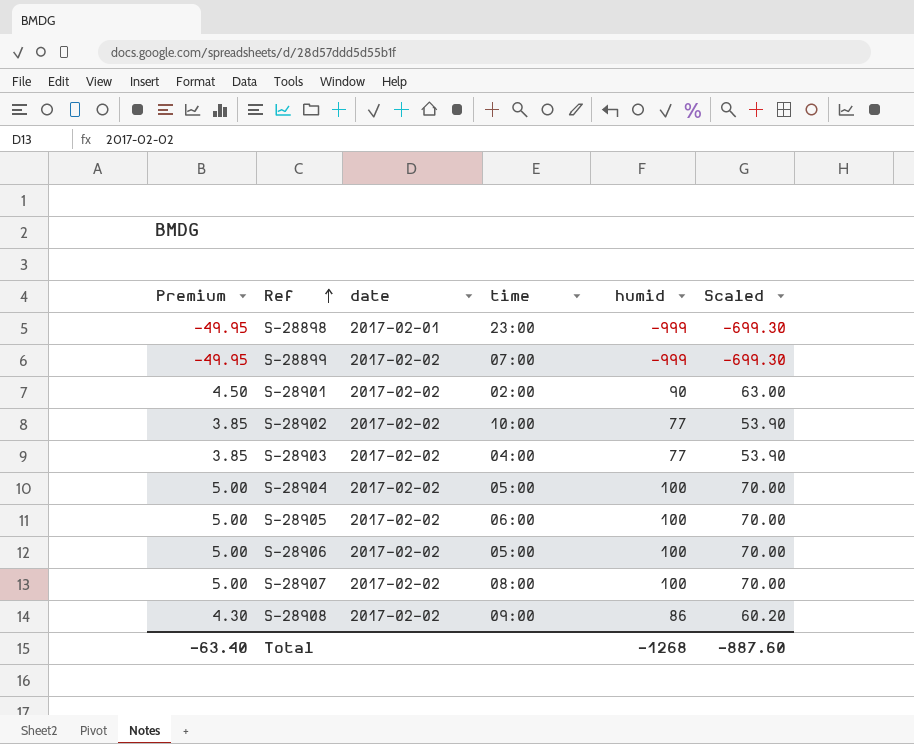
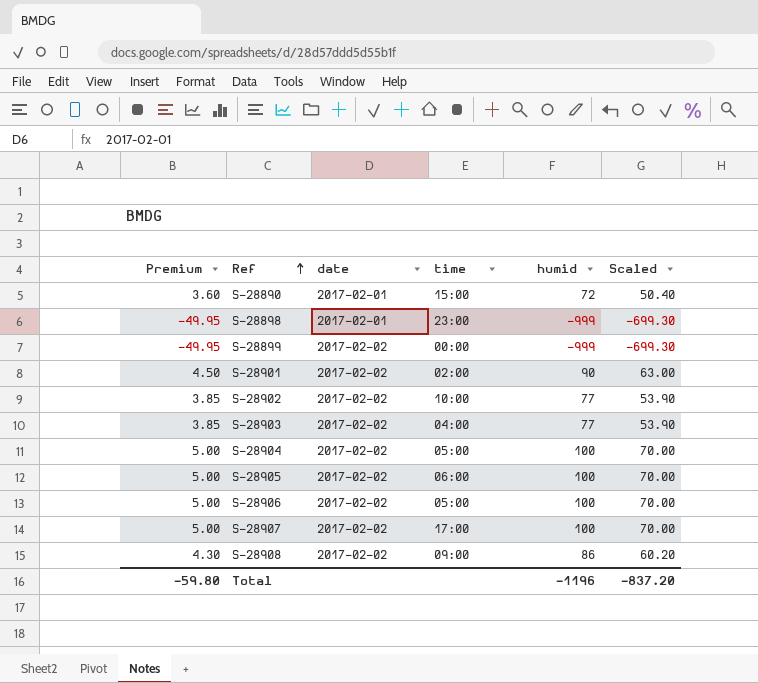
row S-28890: none -> 3.60 | 2017-02-01 | 15:00 | 72 | 50.40
S-28899 | time: 07:00 -> 00:00
S-28907 | time: 08:00 -> 17:00
Total | Premium: -63.40 -> -59.80
Total | humid: -1268 -> -1196
Total | Scaled: -887.60 -> -837.20

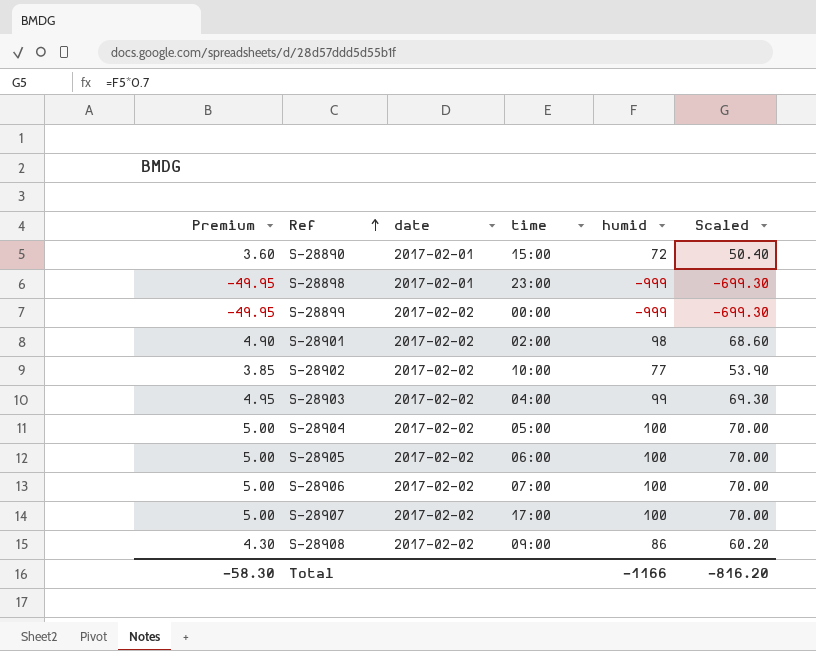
S-28901 | Premium: 4.50 -> 4.90
S-28901 | humid: 90 -> 98
S-28901 | Scaled: 63.00 -> 68.60
S-28903 | Premium: 3.85 -> 4.95
S-28903 | humid: 77 -> 99
S-28903 | Scaled: 53.90 -> 69.30
S-28906 | time: 05:00 -> 07:00
Total | Premium: -59.80 -> -58.30
Total | humid: -1196 -> -1166
Total | Scaled: -837.20 -> -816.20

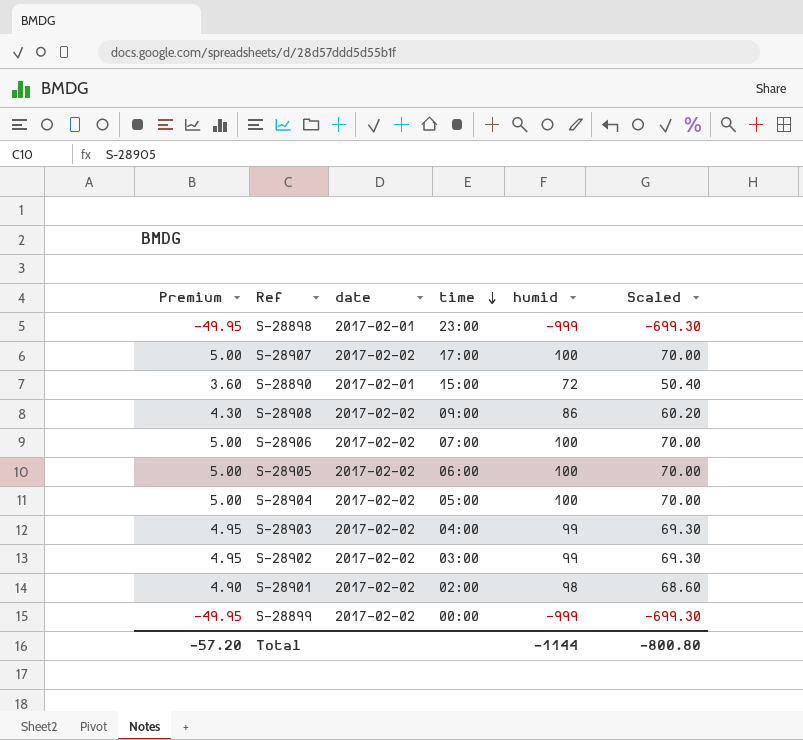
row order: Ref ascending -> time descending
S-28902 | Premium: 3.85 -> 4.95
S-28902 | time: 10:00 -> 03:00
S-28902 | humid: 77 -> 99
S-28902 | Scaled: 53.90 -> 69.30
Total | Premium: -58.30 -> -57.20
Total | humid: -1166 -> -1144
Total | Scaled: -816.20 -> -800.80

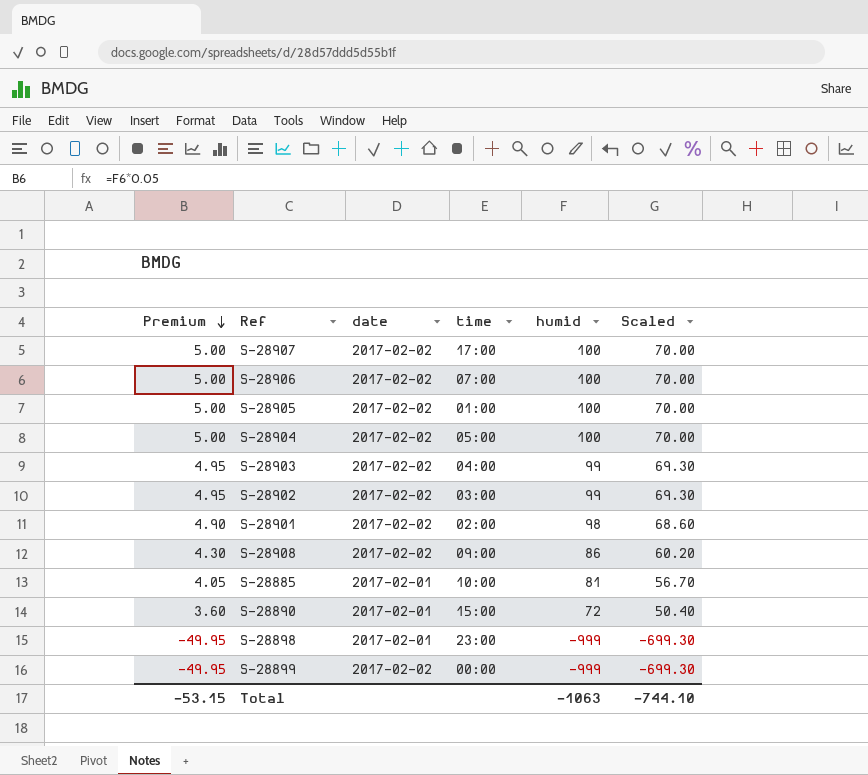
row order: time descending -> Premium descending
S-28905 | time: 06:00 -> 01:00
row S-28885: none -> 4.05 | 2017-02-01 | 10:00 | 81 | 56.70
Total | Premium: -57.20 -> -53.15
Total | humid: -1144 -> -1063
Total | Scaled: -800.80 -> -744.10

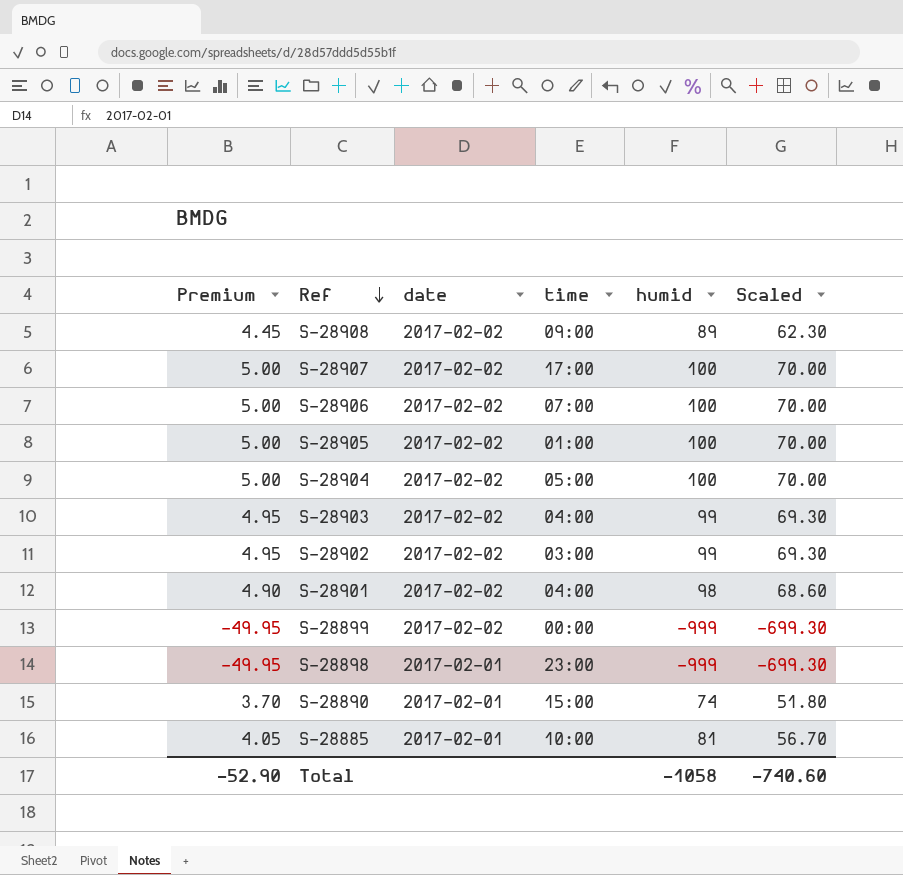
row order: Premium descending -> Ref descending
S-28908 | Premium: 4.30 -> 4.45
S-28908 | humid: 86 -> 89
S-28908 | Scaled: 60.20 -> 62.30
S-28901 | time: 02:00 -> 04:00
S-28890 | Premium: 3.60 -> 3.70
S-28890 | humid: 72 -> 74
S-28890 | Scaled: 50.40 -> 51.80
Total | Premium: -53.15 -> -52.90
Total | humid: -1063 -> -1058
Total | Scaled: -744.10 -> -740.60

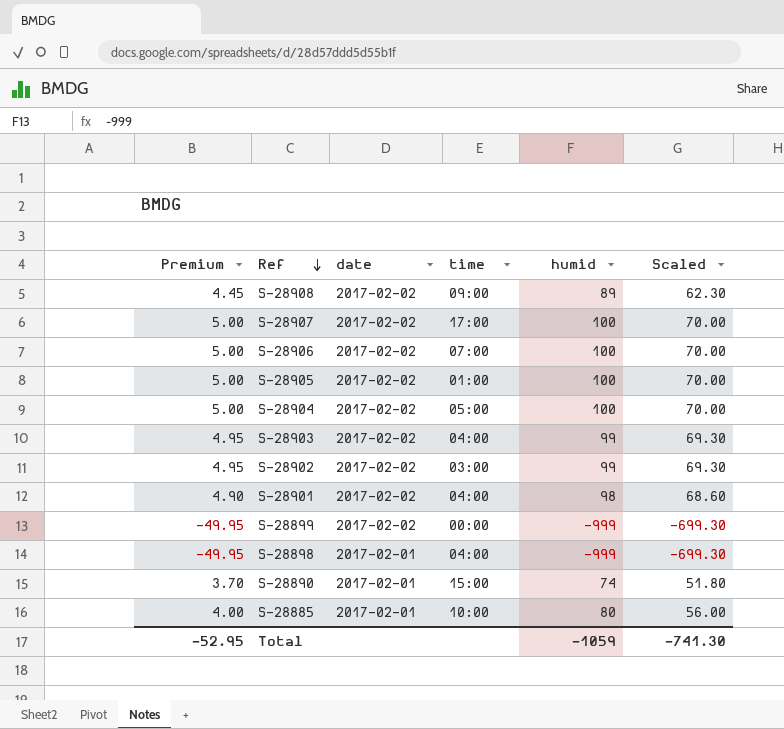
S-28898 | time: 23:00 -> 04:00
S-28885 | Premium: 4.05 -> 4.00
S-28885 | humid: 81 -> 80
S-28885 | Scaled: 56.70 -> 56.00
Total | Premium: -52.90 -> -52.95
Total | humid: -1058 -> -1059
Total | Scaled: -740.60 -> -741.30

